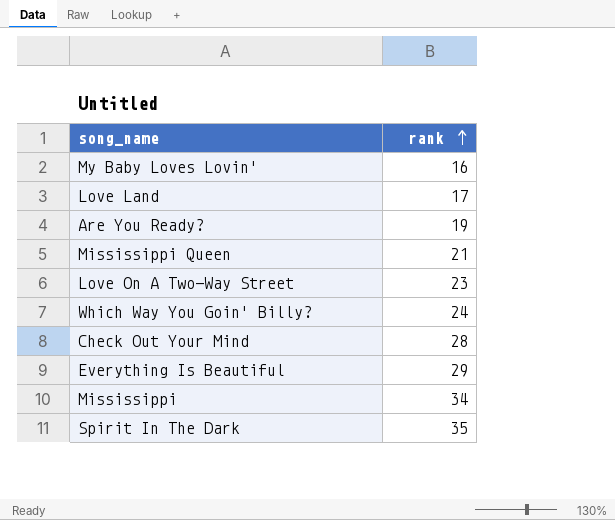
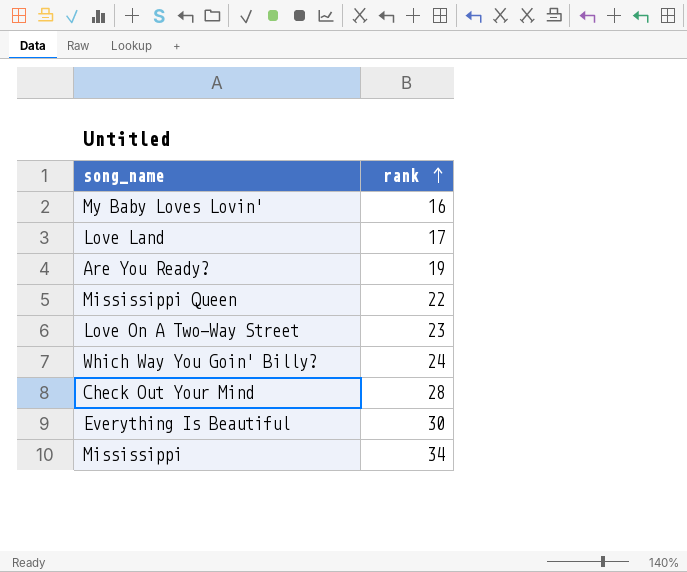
row Spirit In The Dark: 35 -> none
Mississippi Queen | rank: 21 -> 22
Everything Is Beautiful | rank: 29 -> 30

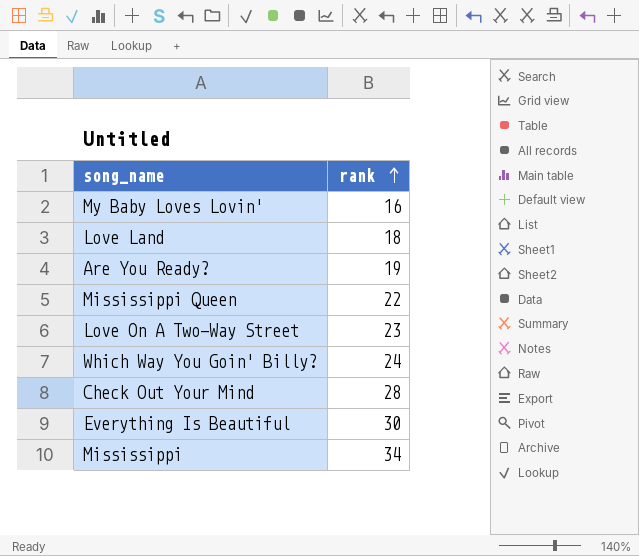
Love Land | rank: 17 -> 18

